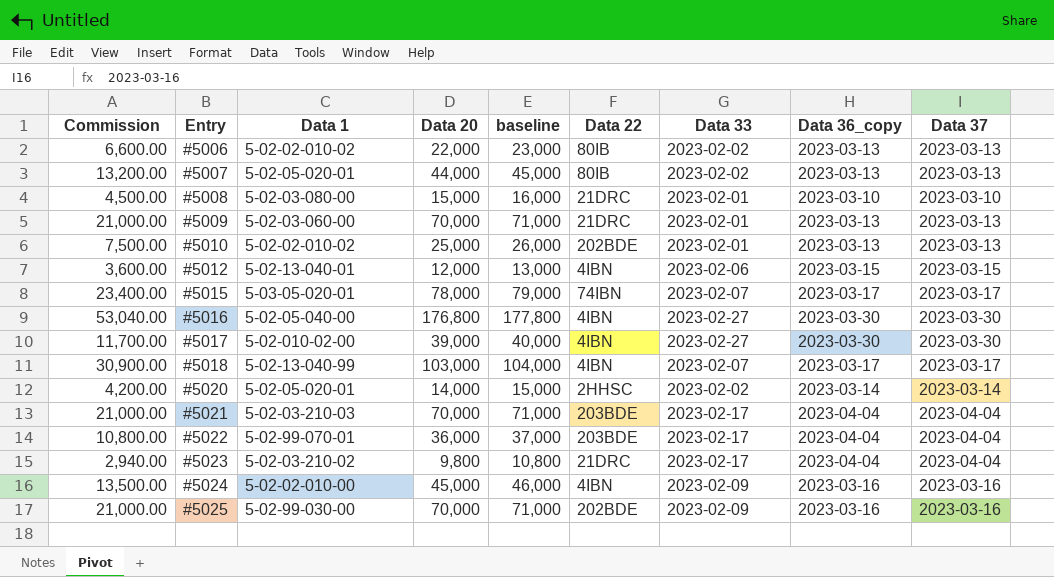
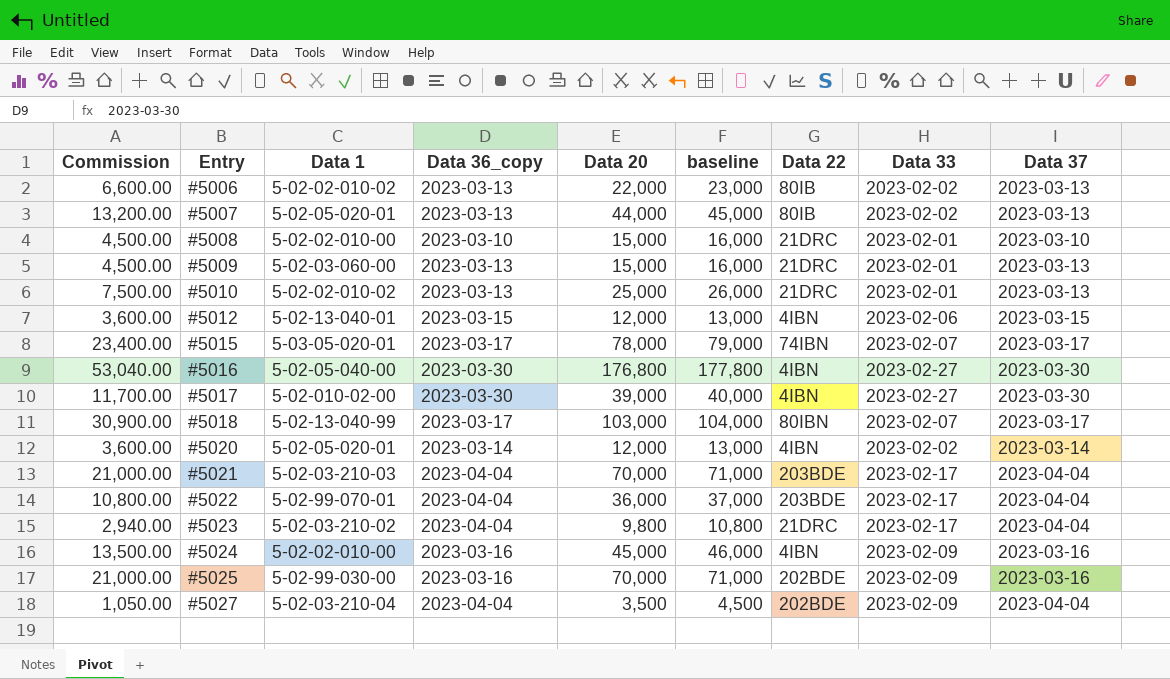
column Data 36_copy | position: 8 -> 4
#5008 | Data 1: 5-02-03-080-00 -> 5-02-02-010-00
#5009 | Commission: 21,000.00 -> 4,500.00
#5009 | Data 20: 70,000 -> 15,000
#5009 | baseline: 71,000 -> 16,000
#5010 | Data 22: 202BDE -> 21DRC
#5018 | Data 22: 4IBN -> 80IBN
#5020 | Commission: 4,200.00 -> 3,600.00
#5020 | Data 20: 14,000 -> 12,000
#5020 | baseline: 15,000 -> 13,000
#5020 | Data 22: 2HHSC -> 4IBN
row #5027: none -> 1,050.00 | 5-02-03-210-04 | 2023-04-04 | 3,500 | 4,500 | 202BDE | 2023-02-09 | 2023-04-04

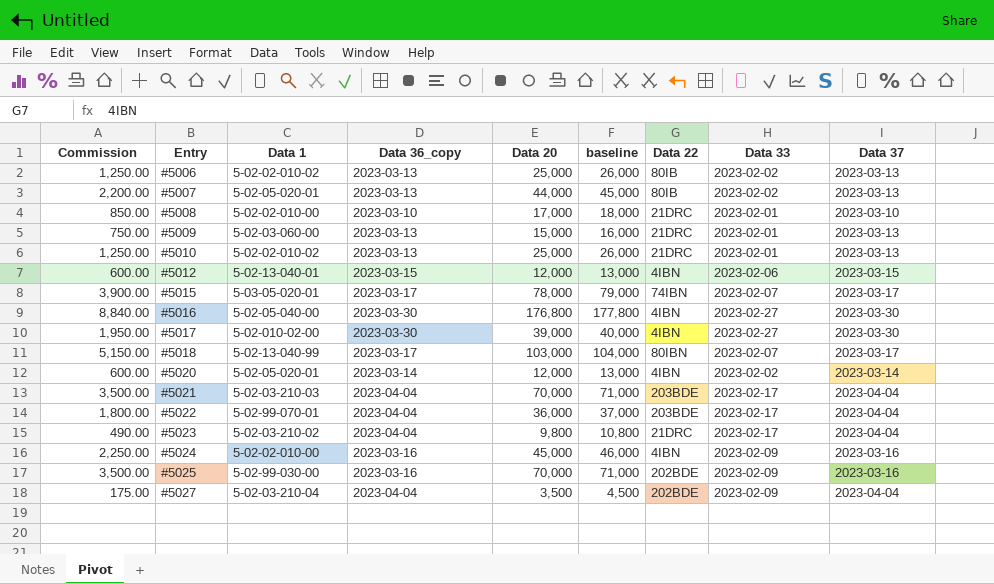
column Commission | formula: [Data 20] * 0.3 -> [Data 20] * 0.05
#5006 | Data 20: 22,000 -> 25,000
#5006 | baseline: 23,000 -> 26,000
#5008 | Data 20: 15,000 -> 17,000
#5008 | baseline: 16,000 -> 18,000

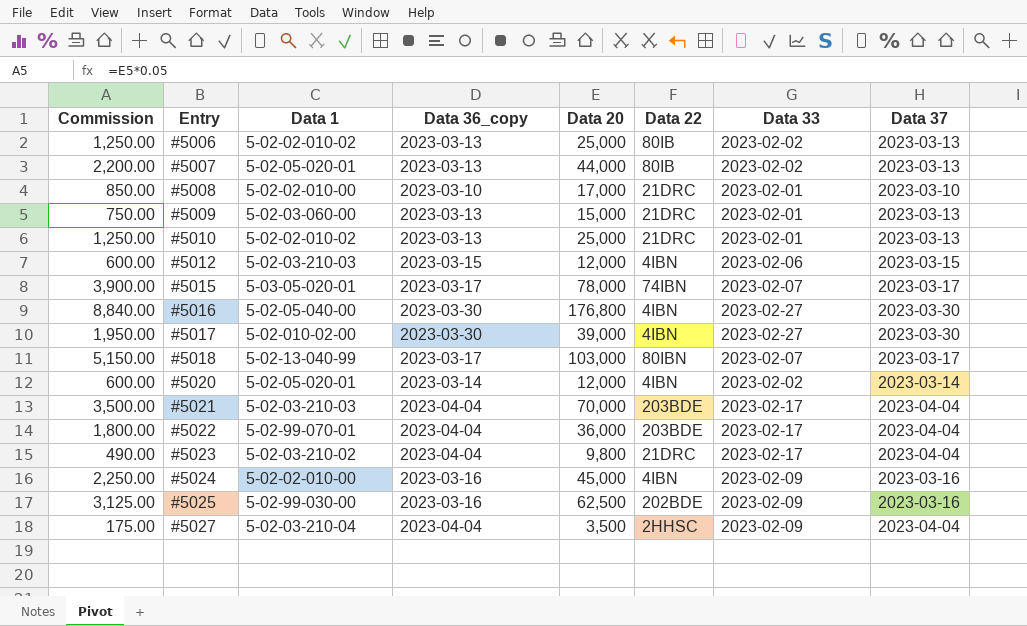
column baseline | formula: [Data 20] + 1000 -> none
#5012 | Data 1: 5-02-13-040-01 -> 5-02-03-210-03
#5025 | Commission: 3,500.00 -> 3,125.00
#5025 | Data 20: 70,000 -> 62,500
#5027 | Data 22: 202BDE -> 2HHSC

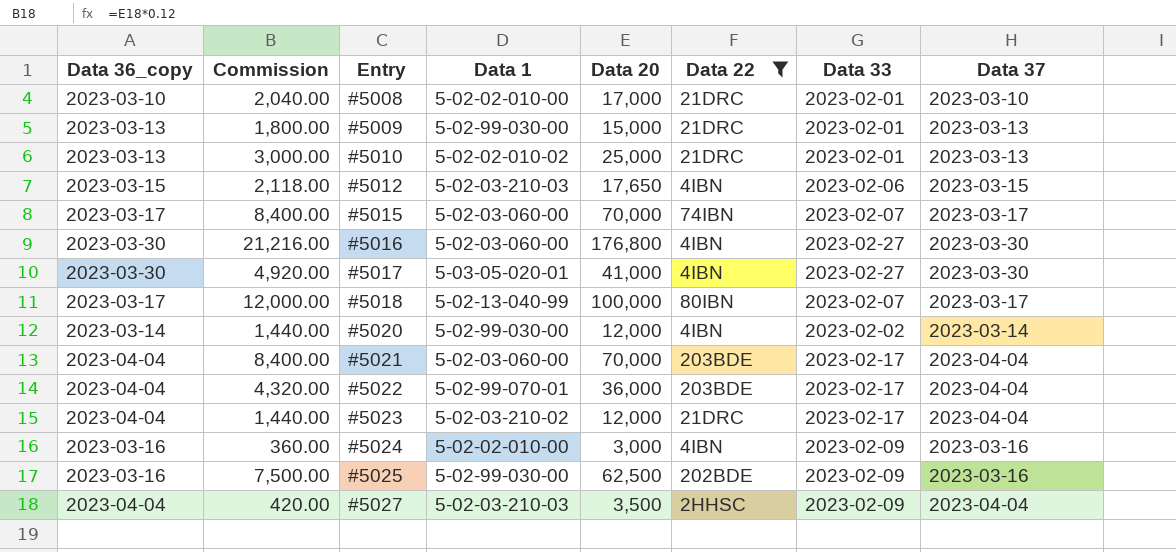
filter: none -> Data 22 != 80IB
column Data 36_copy | position: 4 -> 1
column Commission | formula: [Data 20] * 0.05 -> [Data 20] * 0.12
#5009 | Data 1: 5-02-03-060-00 -> 5-02-99-030-00
#5012 | Data 20: 12,000 -> 17,650
#5015 | Data 1: 5-03-05-020-01 -> 5-02-03-060-00
#5015 | Data 20: 78,000 -> 70,000
#5016 | Data 1: 5-02-05-040-00 -> 5-02-03-060-00
#5017 | Data 1: 5-02-010-02-00 -> 5-03-05-020-01
#5017 | Data 20: 39,000 -> 41,000
#5018 | Data 20: 103,000 -> 100,000
#5020 | Data 1: 5-02-05-020-01 -> 5-02-99-030-00
#5021 | Data 1: 5-02-03-210-03 -> 5-02-03-060-00
#5023 | Data 20: 9,800 -> 12,000
#5024 | Data 20: 45,000 -> 3,000
#5027 | Data 1: 5-02-03-210-04 -> 5-02-03-210-03

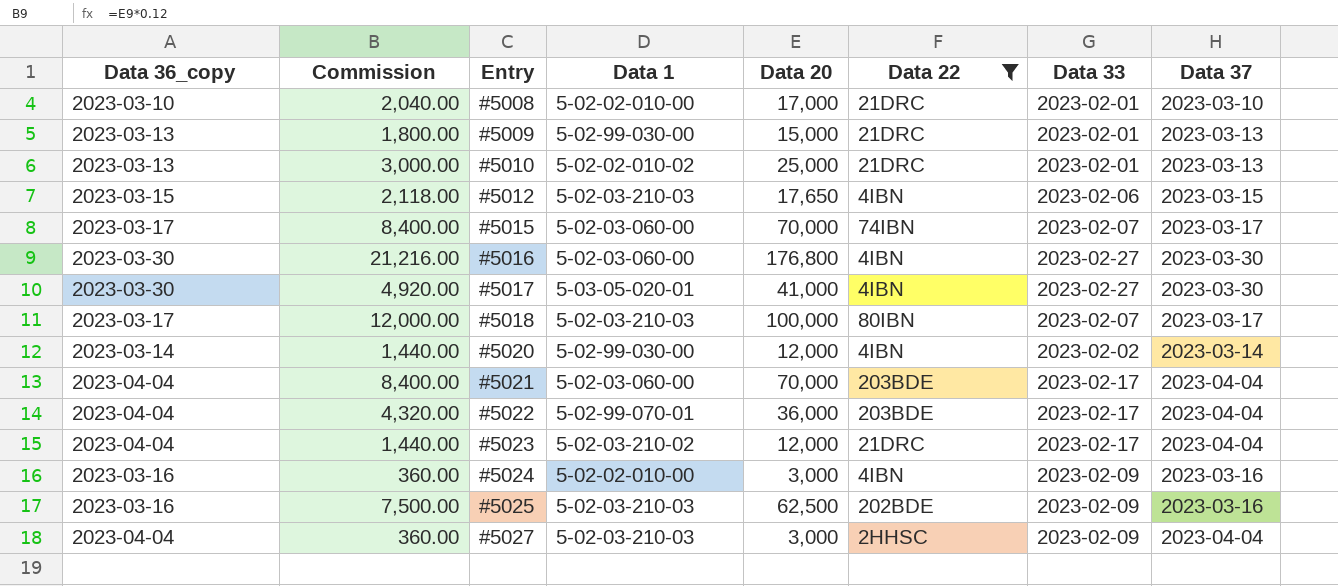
#5018 | Data 1: 5-02-13-040-99 -> 5-02-03-210-03
#5025 | Data 1: 5-02-99-030-00 -> 5-02-03-210-03
#5027 | Commission: 420.00 -> 360.00
#5027 | Data 20: 3,500 -> 3,000

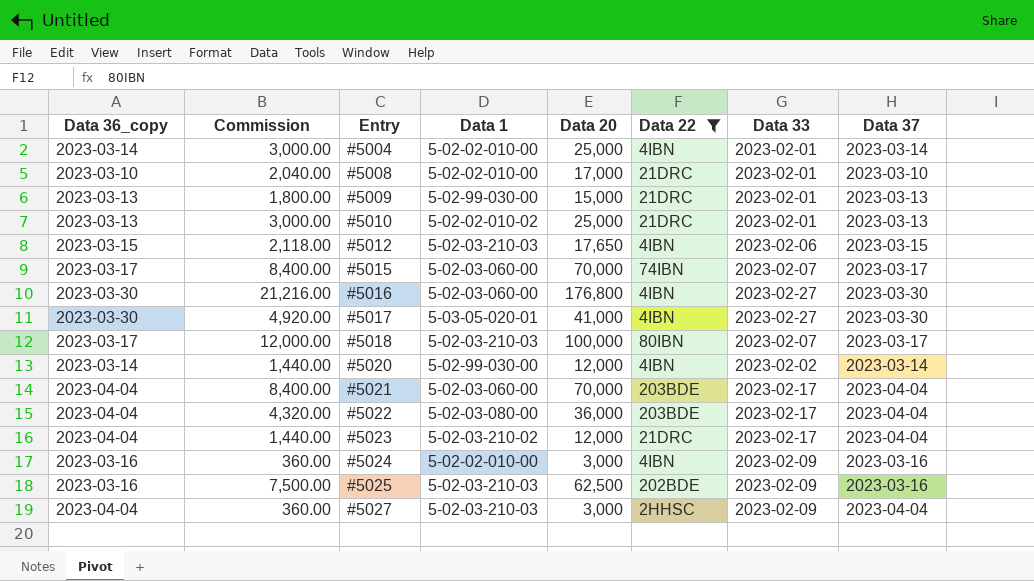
row #5004: none -> 2023-03-14 | 3,000.00 | 5-02-02-010-00 | 25,000 | 4IBN | 2023-02-01 | 2023-03-14
#5022 | Data 1: 5-02-99-070-01 -> 5-02-03-080-00

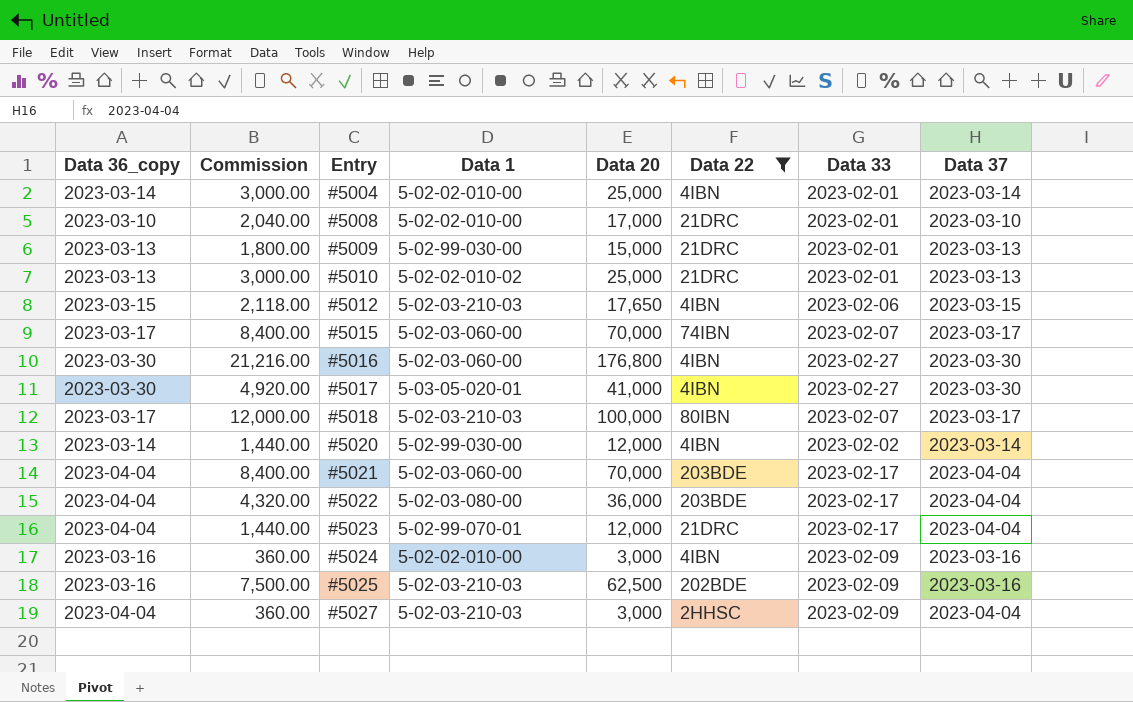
#5023 | Data 1: 5-02-03-210-02 -> 5-02-99-070-01

